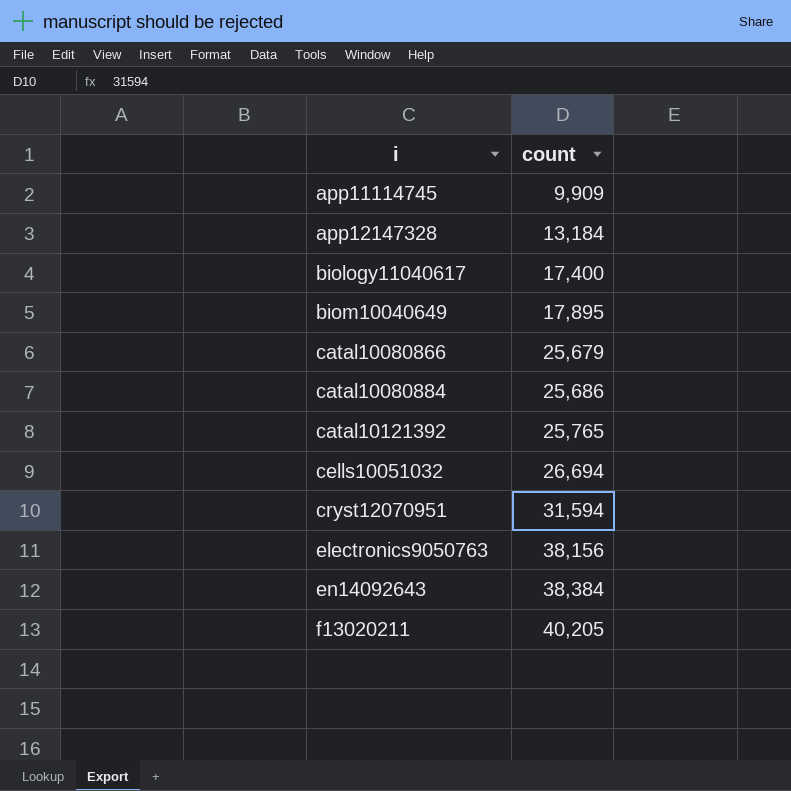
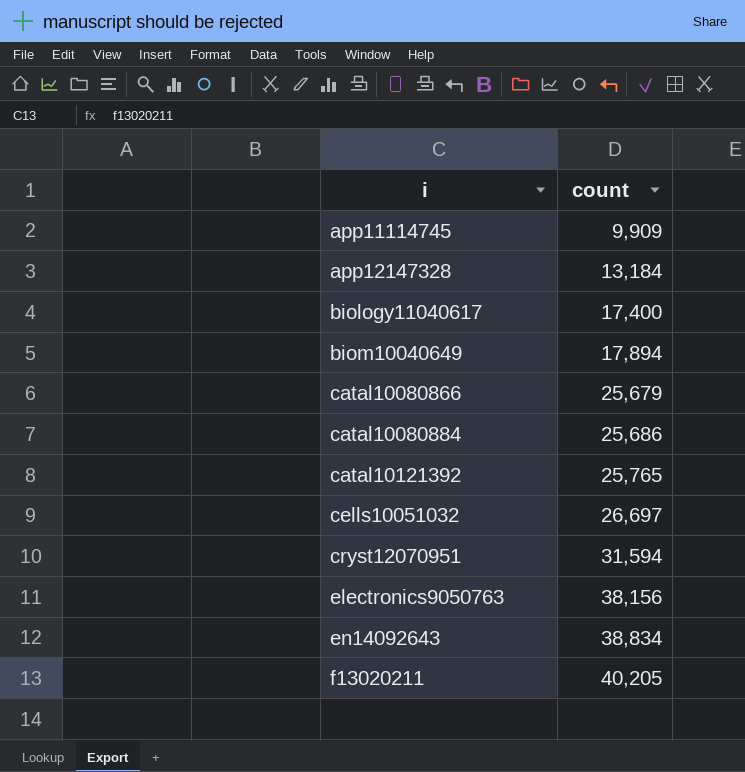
biom10040649 | count: 17,895 -> 17,894
cells10051032 | count: 26,694 -> 26,697
en14092643 | count: 38,384 -> 38,834

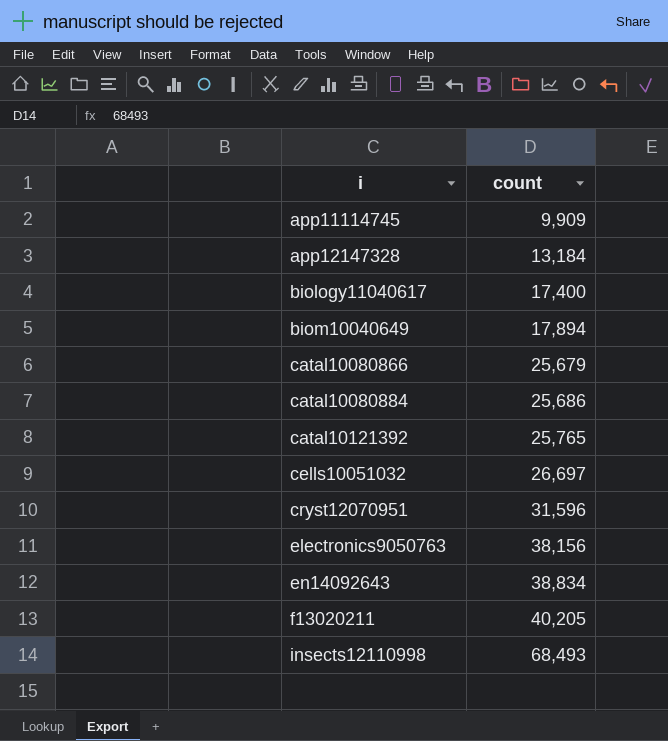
cryst12070951 | count: 31,594 -> 31,596
row insects12110998: none -> 68,493

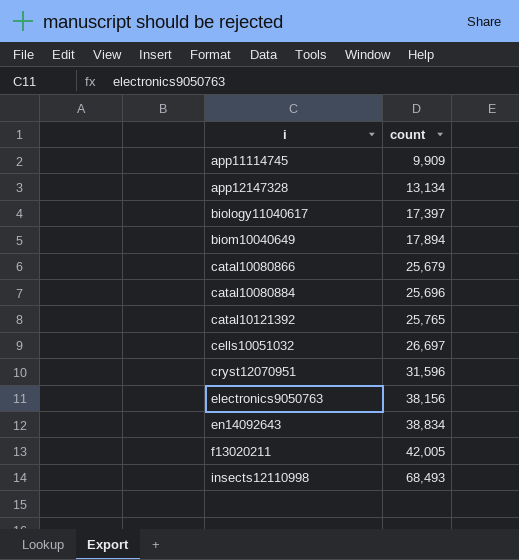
app12147328 | count: 13,184 -> 13,134
biology11040617 | count: 17,400 -> 17,397
catal10080884 | count: 25,686 -> 25,696
f13020211 | count: 40,205 -> 42,005

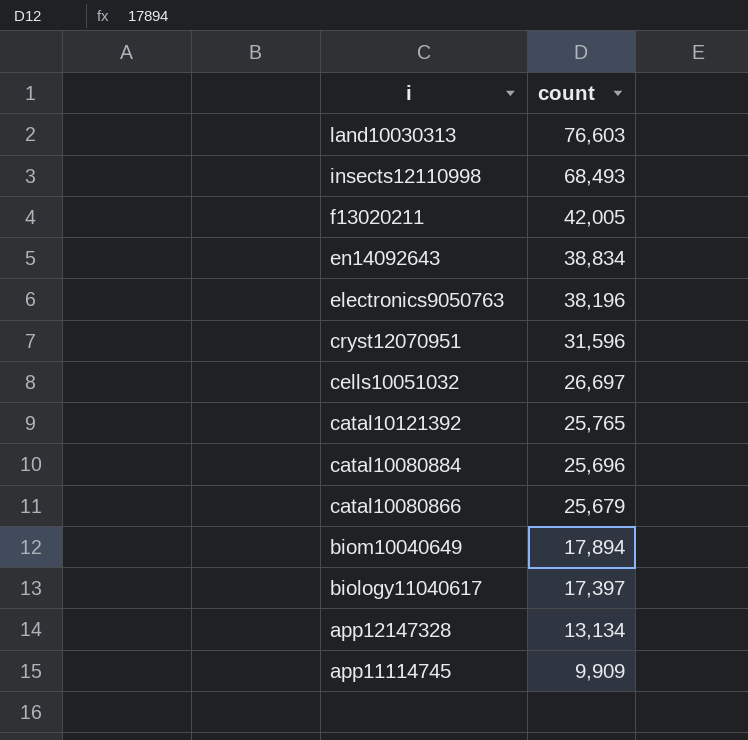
row order: i ascending -> i descending
row land10030313: none -> 76,603
electronics9050763 | count: 38,156 -> 38,196

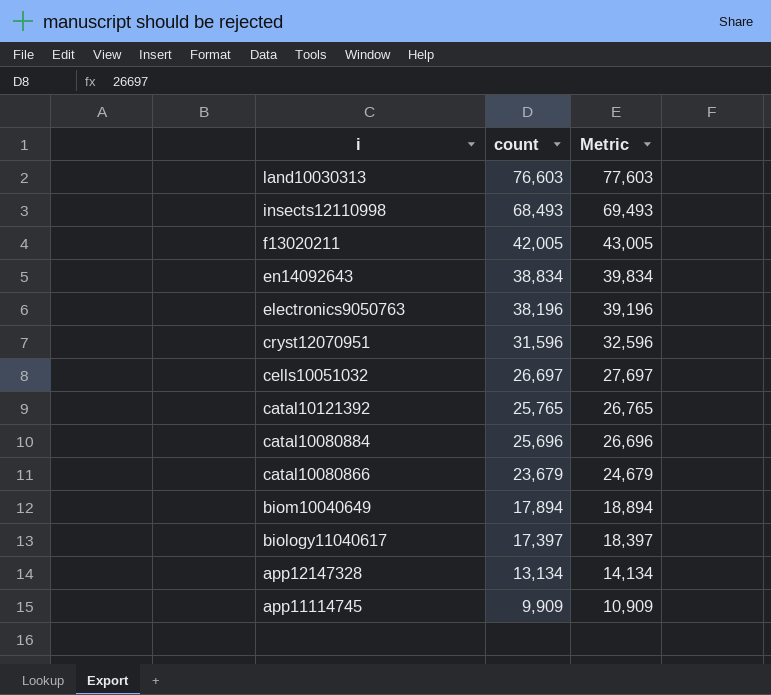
column Metric | formula: none -> [count] + 1000
catal10080866 | count: 25,679 -> 23,679

